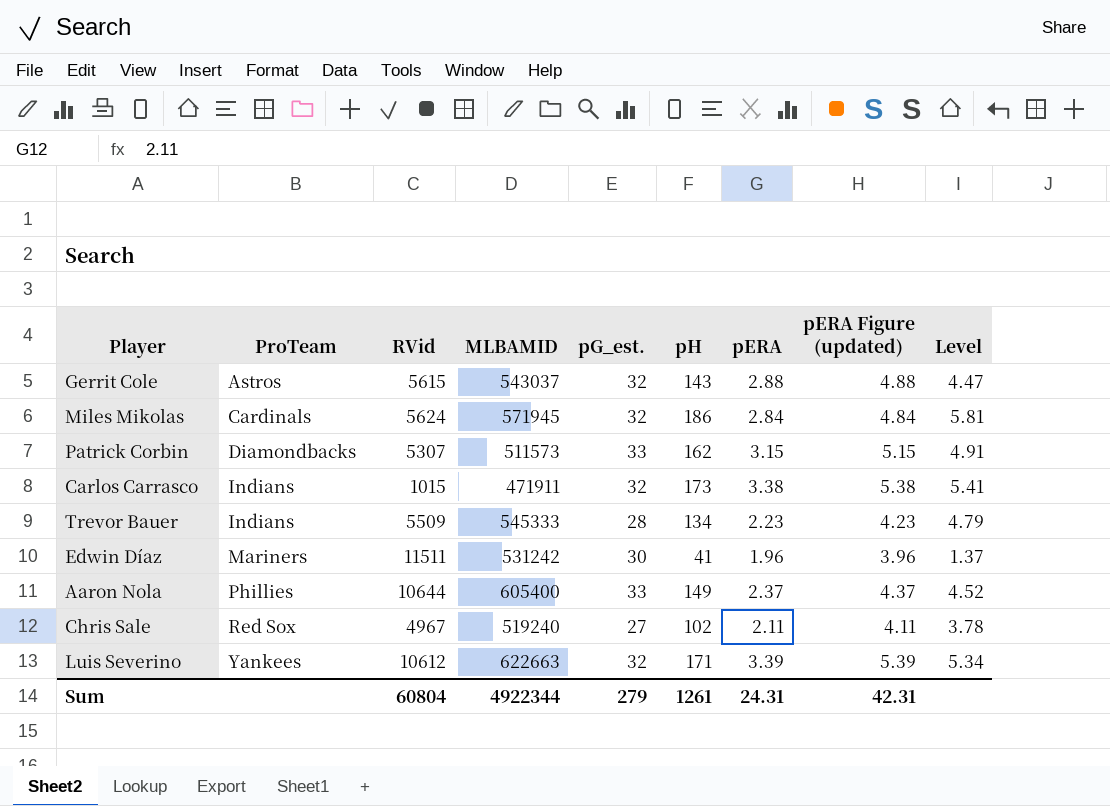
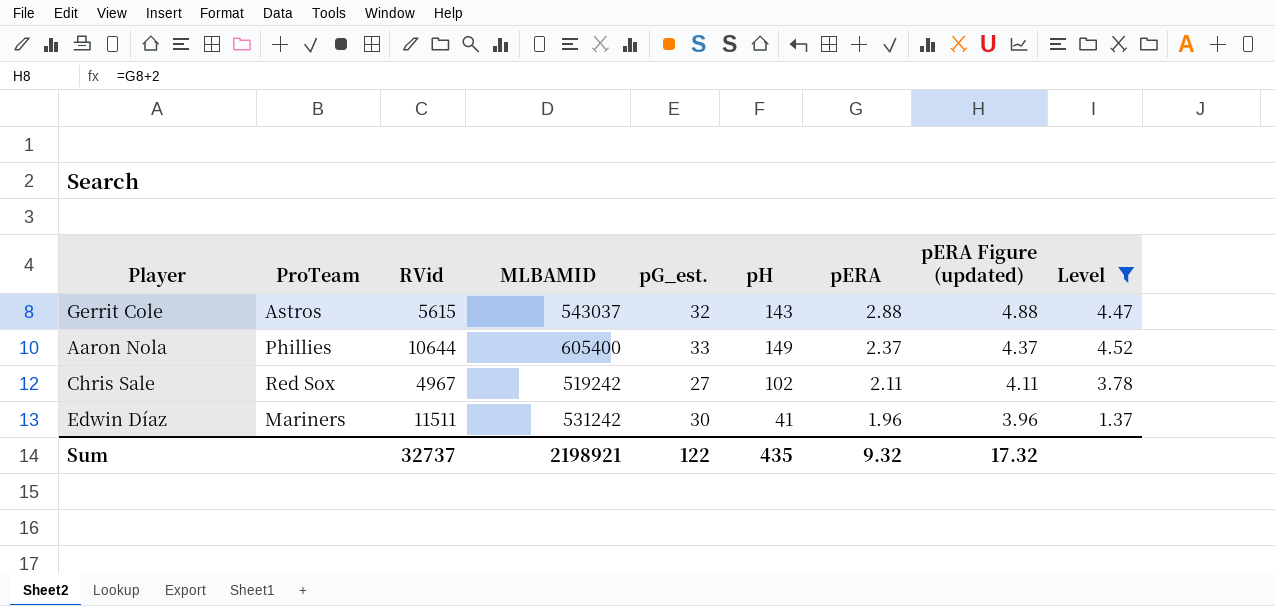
filter: none -> Level <= 4.52
row order: ProTeam ascending -> pERA descending
Chris Sale | MLBAMID: 519240 -> 519242
Sum | RVid: 60804 -> 32737
Sum | MLBAMID: 4922344 -> 2198921
Sum | pG_est.: 279 -> 122
Sum | pH: 1261 -> 435
Sum | pERA: 24.31 -> 9.32
Sum | pERA Figure (updated): 42.31 -> 17.32

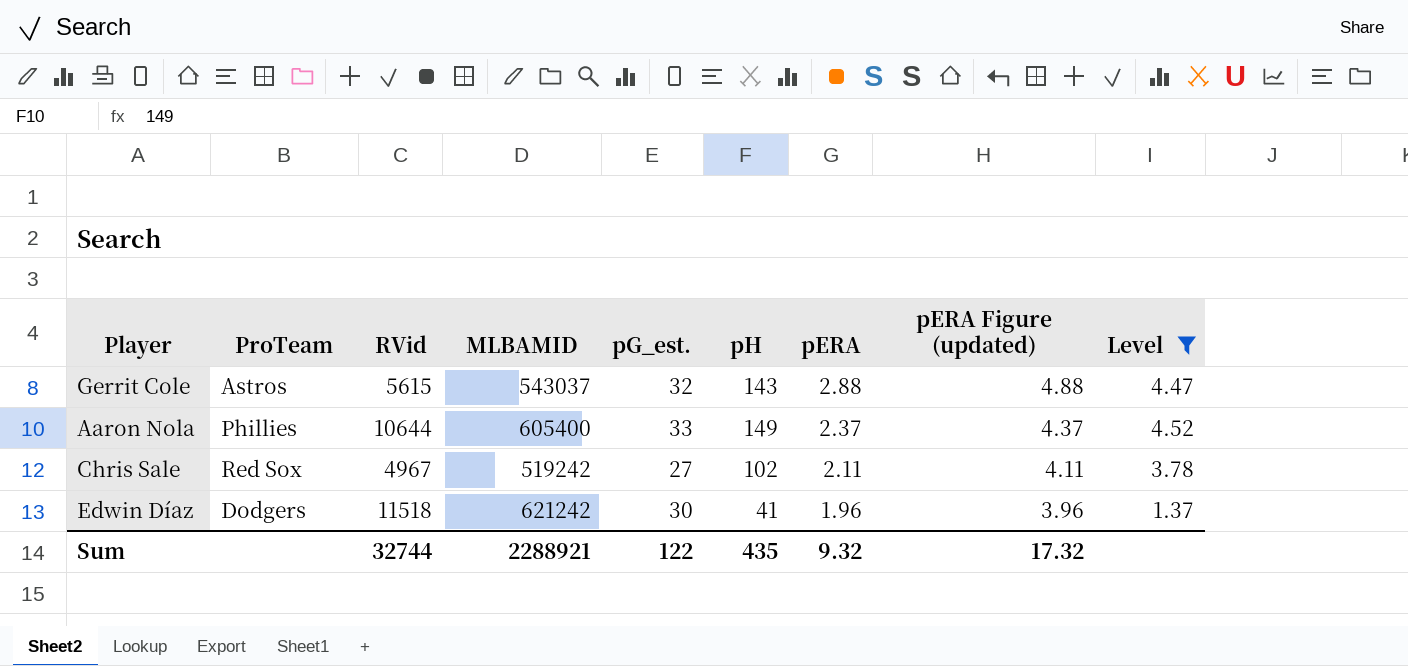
Edwin Díaz | ProTeam: Mariners -> Dodgers
Edwin Díaz | RVid: 11511 -> 11518
Edwin Díaz | MLBAMID: 531242 -> 621242
Sum | RVid: 32737 -> 32744
Sum | MLBAMID: 2198921 -> 2288921

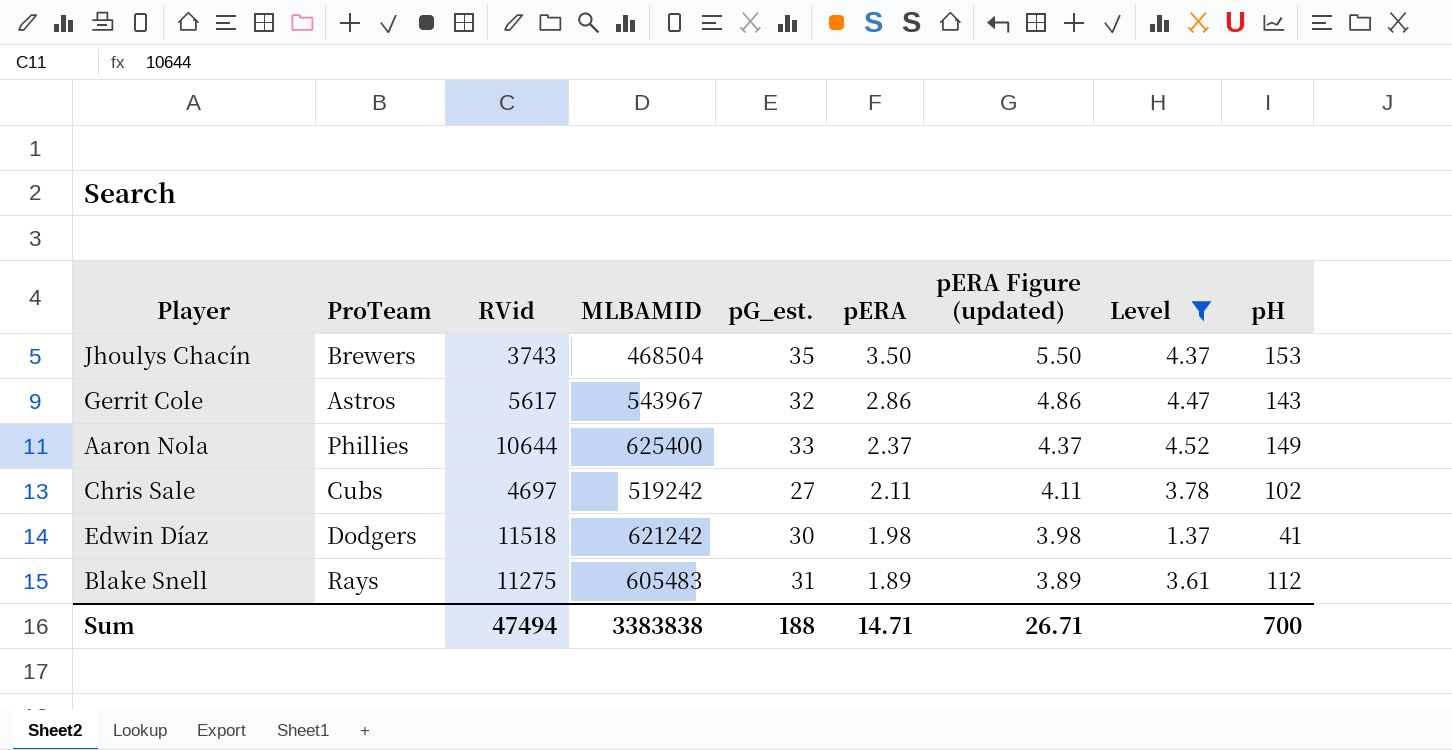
column pH | position: 6 -> 9
row Jhoulys Chacín: none -> Brewers | 3743 | 468504 | 35 | 3.50 | 5.50 | 4.37 | 153
Gerrit Cole | RVid: 5615 -> 5617
Gerrit Cole | MLBAMID: 543037 -> 543967
Gerrit Cole | pERA: 2.88 -> 2.86
Gerrit Cole | pERA Figure (updated): 4.88 -> 4.86
Aaron Nola | MLBAMID: 605400 -> 625400
Chris Sale | ProTeam: Red Sox -> Cubs
Chris Sale | RVid: 4967 -> 4697
Edwin Díaz | pERA: 1.96 -> 1.98
Edwin Díaz | pERA Figure (updated): 3.96 -> 3.98
row Blake Snell: none -> Rays | 11275 | 605483 | 31 | 1.89 | 3.89 | 3.61 | 112
Sum | RVid: 32744 -> 47494
Sum | MLBAMID: 2288921 -> 3383838
Sum | pG_est.: 122 -> 188
Sum | pERA: 9.32 -> 14.71
Sum | pERA Figure (updated): 17.32 -> 26.71
Sum | pH: 435 -> 700

